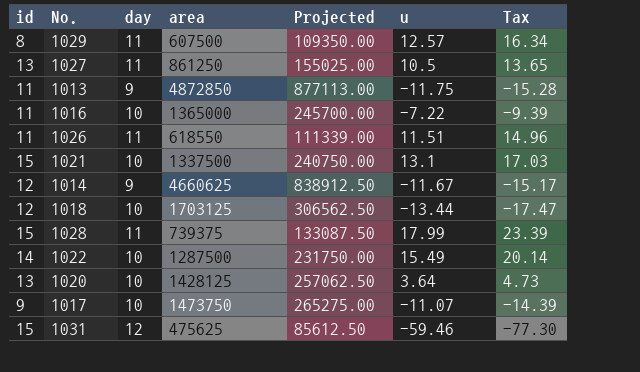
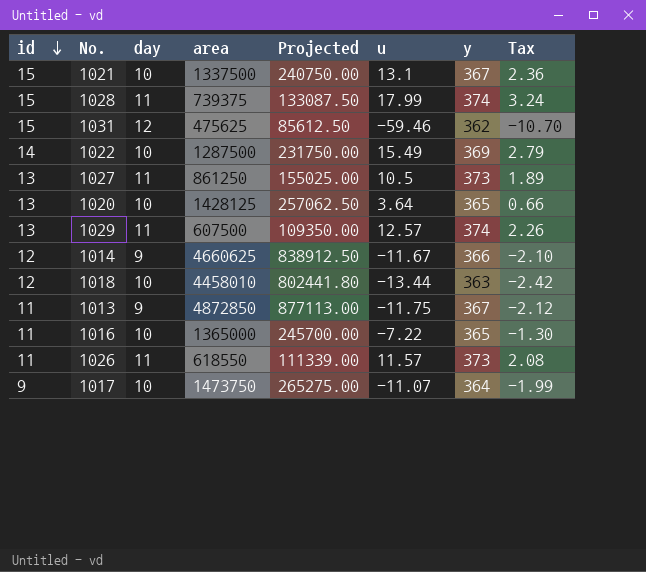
row order: none -> id descending
column y | position: none -> 7
column Tax | formula: [u] * 1.3 -> [u] * 0.18
1029 | id: 8 -> 13
1018 | area: 1703125 -> 4458010
1018 | Projected: 306562.50 -> 802441.80
1026 | u: 11.51 -> 11.57

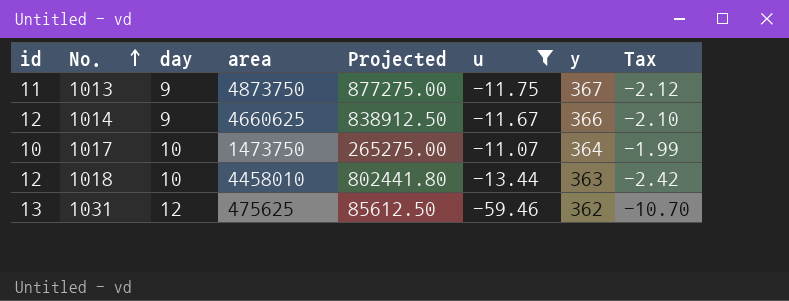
filter: none -> u <= -11.07
row order: id descending -> No. ascending
1013 | area: 4872850 -> 4873750
1013 | Projected: 877113.00 -> 877275.00
1017 | id: 9 -> 10
1031 | id: 15 -> 13

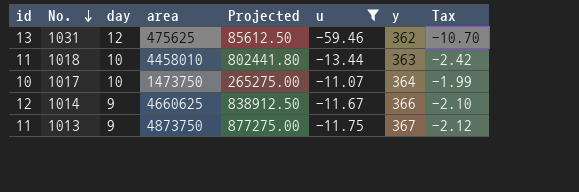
row order: No. ascending -> No. descending
1018 | id: 12 -> 11

